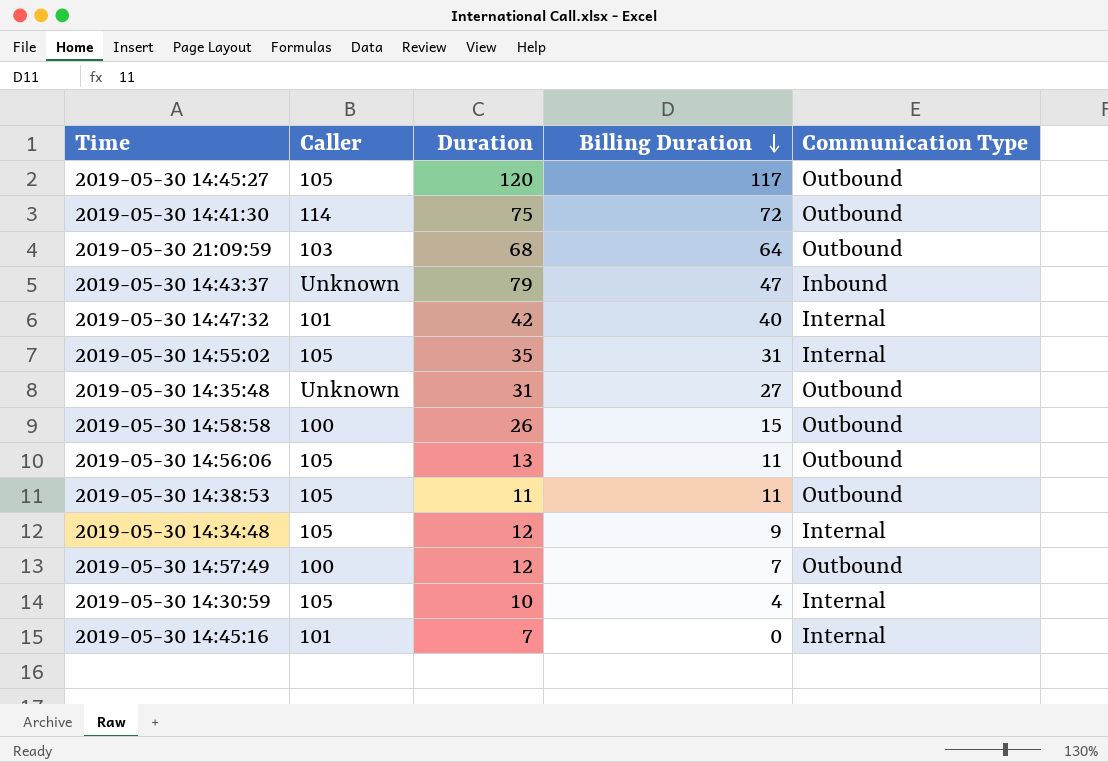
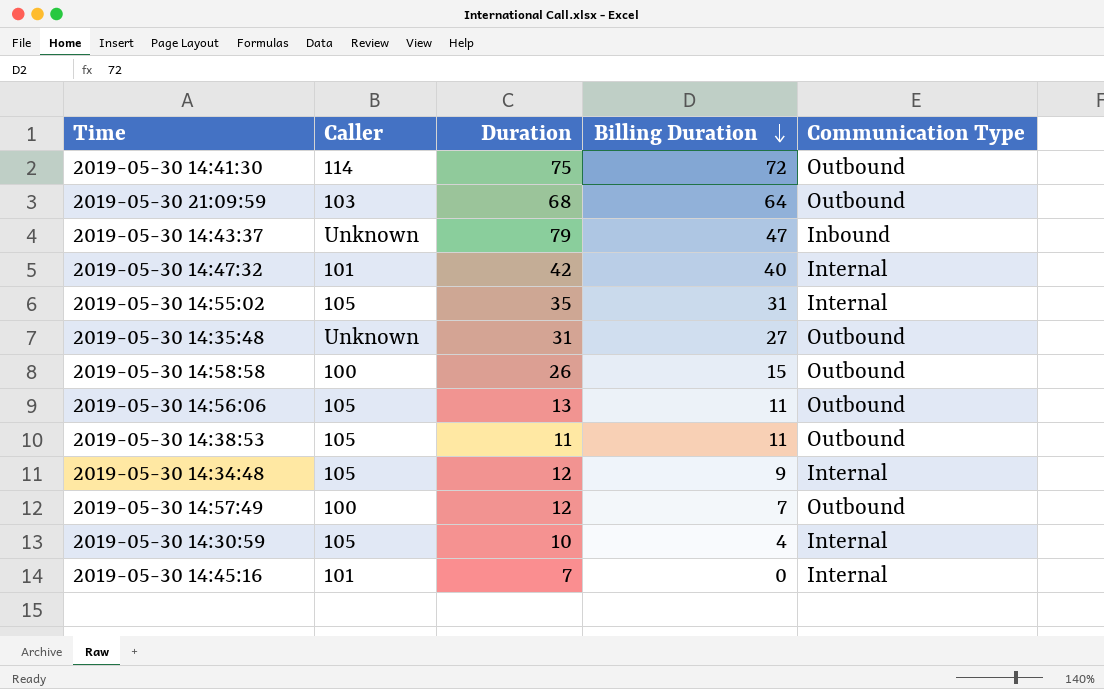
row 2019-05-30 14:45:27: 105 | 120 | 117 | Outbound -> none

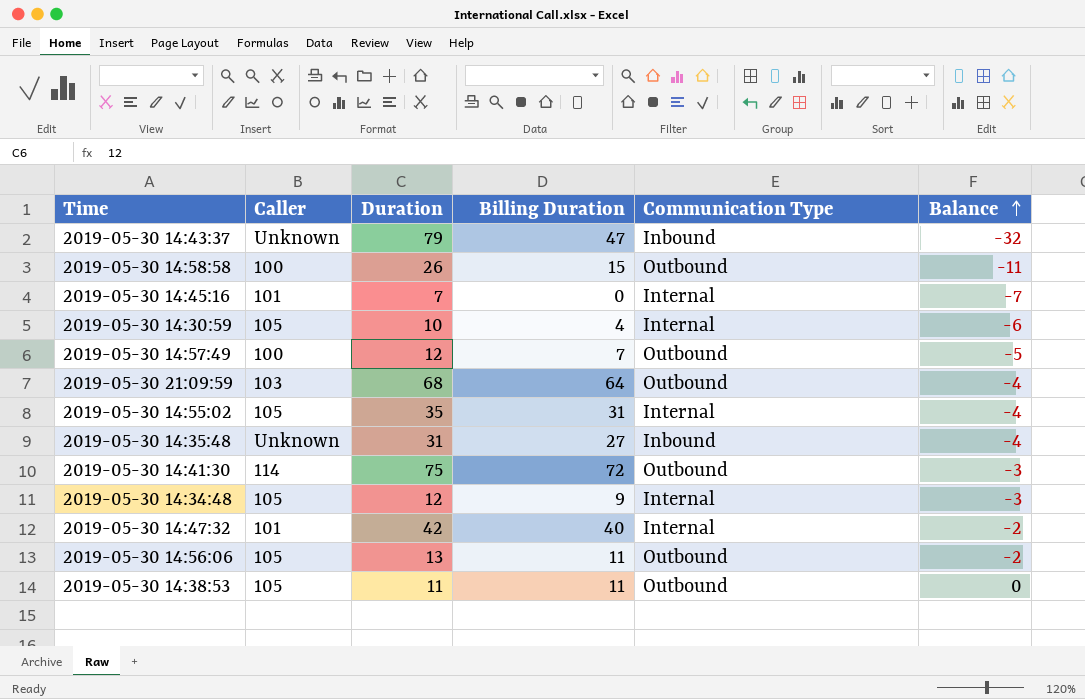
row order: Billing Duration descending -> Balance ascending
column Balance | formula: none -> [Billing Duration] - [Duration]
2019-05-30 14:35:48 | Communication Type: Outbound -> Inbound

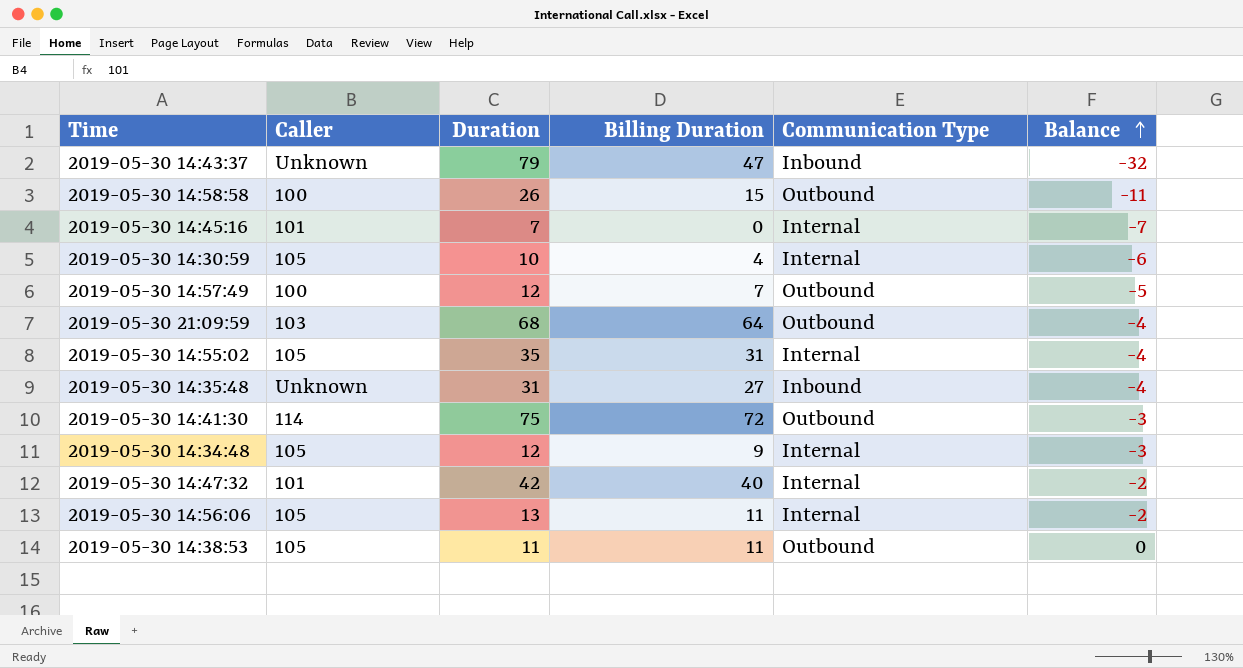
2019-05-30 14:56:06 | Communication Type: Outbound -> Internal

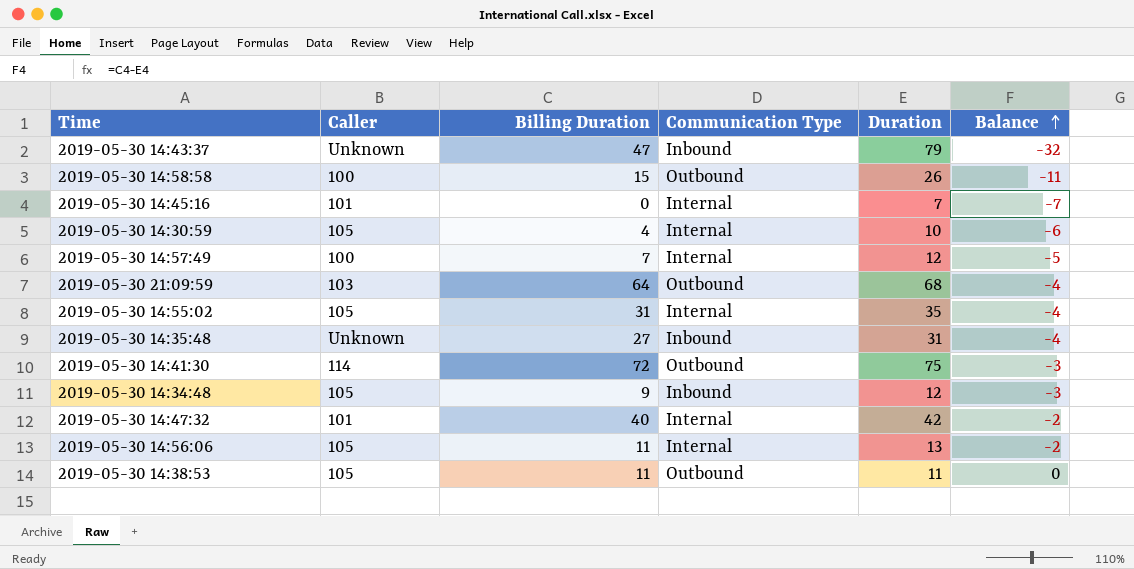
column Duration | position: 3 -> 5
2019-05-30 14:57:49 | Communication Type: Outbound -> Internal
2019-05-30 14:34:48 | Communication Type: Internal -> Inbound

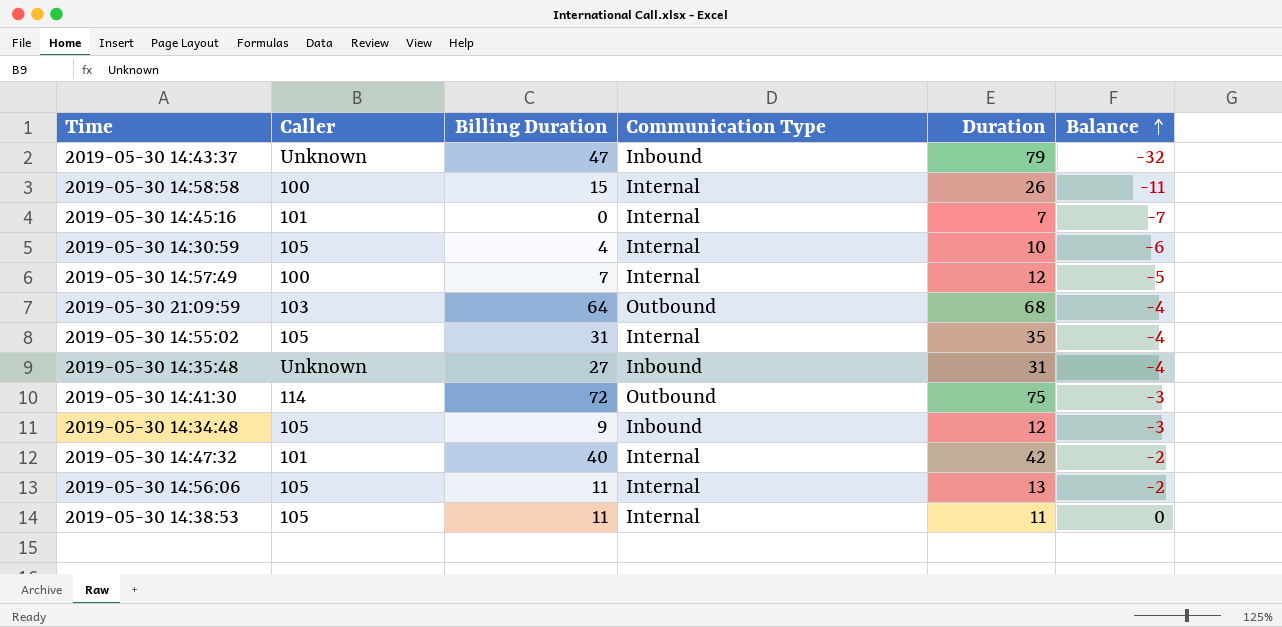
2019-05-30 14:58:58 | Communication Type: Outbound -> Internal
2019-05-30 14:38:53 | Communication Type: Outbound -> Internal

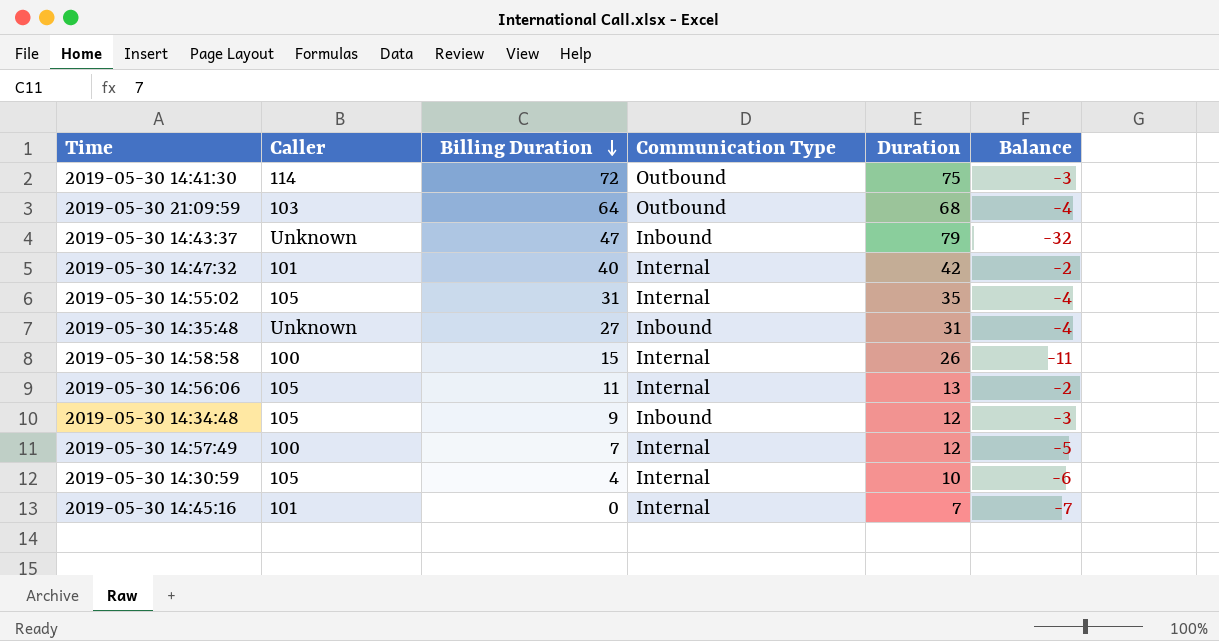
row order: Balance ascending -> Billing Duration descending
row 2019-05-30 14:38:53: 105 | 11 | Internal | 11 | 0 -> none

